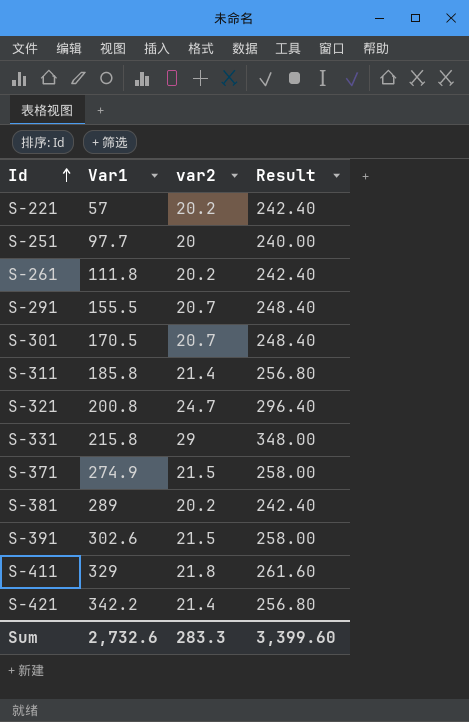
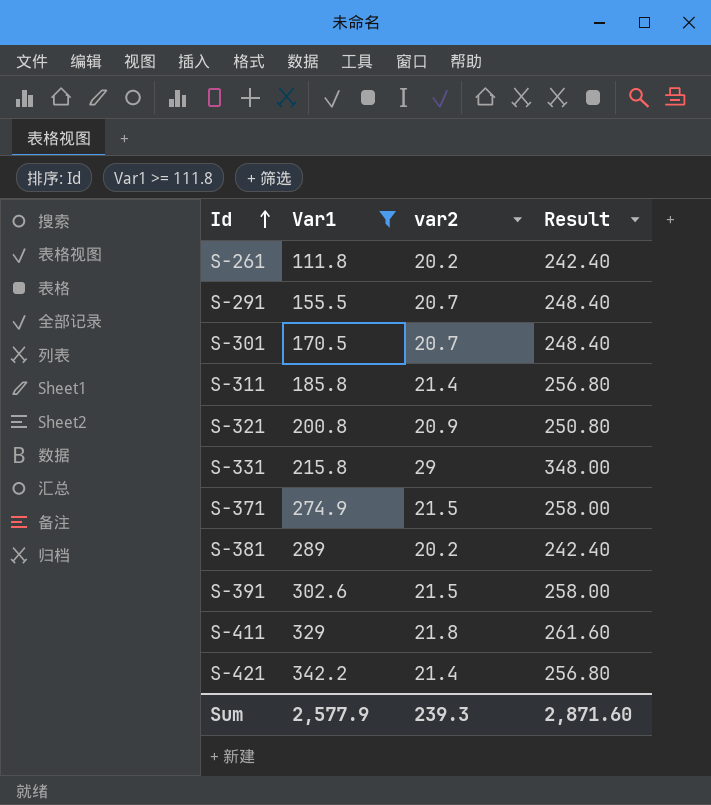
filter: none -> Var1 >= 111.8
S-321 | var2: 24.7 -> 20.9
S-321 | Result: 296.40 -> 250.80
Sum | Var1: 2,732.6 -> 2,577.9
Sum | var2: 283.3 -> 239.3
Sum | Result: 3,399.60 -> 2,871.60

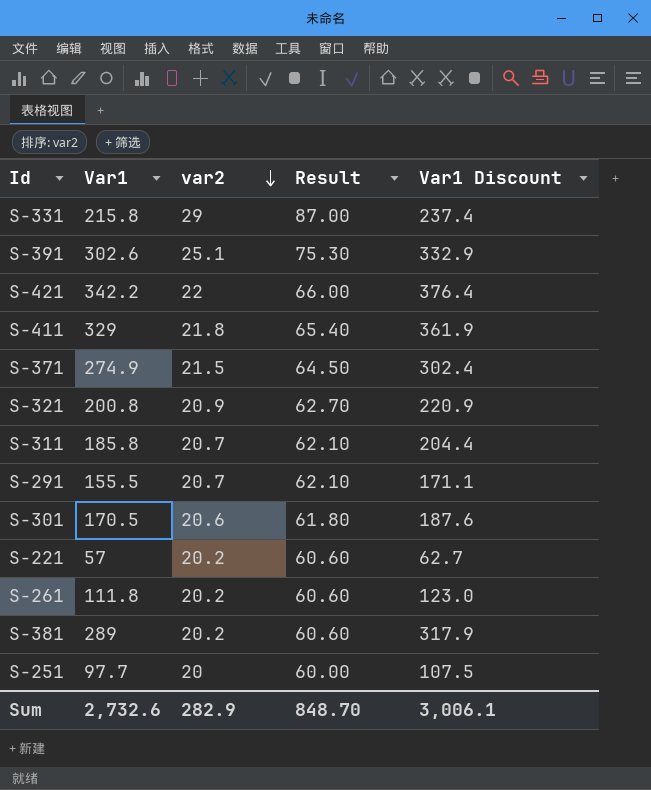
filter: Var1 >= 111.8 -> none
row order: Id ascending -> var2 descending
column Result | formula: [var2] * 12 -> [var2] * 3
column Var1 Discount | formula: none -> [Var1] * 1.1
S-391 | var2: 21.5 -> 25.1
S-421 | var2: 21.4 -> 22
S-311 | var2: 21.4 -> 20.7
S-301 | var2: 20.7 -> 20.6
Sum | Var1: 2,577.9 -> 2,732.6
Sum | var2: 239.3 -> 282.9
Sum | Result: 2,871.60 -> 848.70

